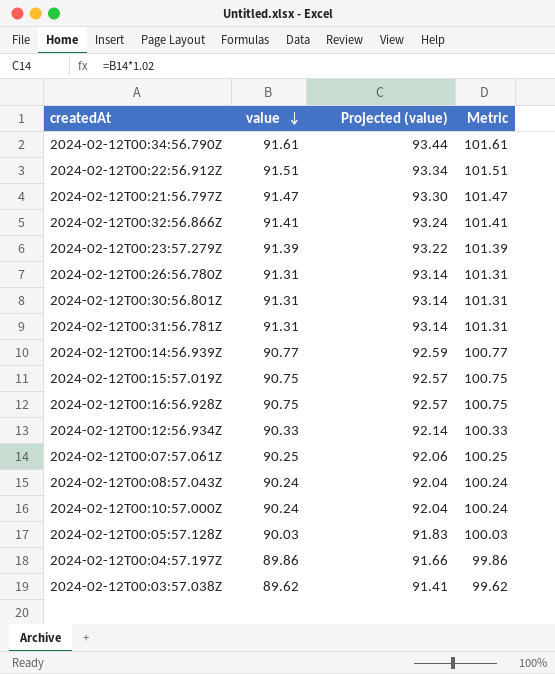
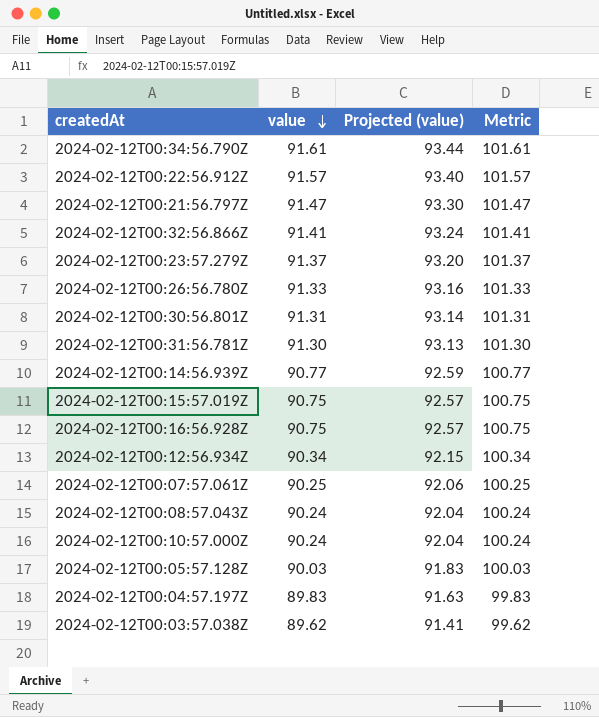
2024-02-12T00:22:56.912Z | value: 91.51 -> 91.57
2024-02-12T00:22:56.912Z | Projected (value): 93.34 -> 93.40
2024-02-12T00:22:56.912Z | Metric: 101.51 -> 101.57
2024-02-12T00:23:57.279Z | value: 91.39 -> 91.37
2024-02-12T00:23:57.279Z | Projected (value): 93.22 -> 93.20
2024-02-12T00:23:57.279Z | Metric: 101.39 -> 101.37
2024-02-12T00:26:56.780Z | value: 91.31 -> 91.33
2024-02-12T00:26:56.780Z | Projected (value): 93.14 -> 93.16
2024-02-12T00:26:56.780Z | Metric: 101.31 -> 101.33
2024-02-12T00:31:56.781Z | value: 91.31 -> 91.30
2024-02-12T00:31:56.781Z | Projected (value): 93.14 -> 93.13
2024-02-12T00:31:56.781Z | Metric: 101.31 -> 101.30
2024-02-12T00:12:56.934Z | value: 90.33 -> 90.34
2024-02-12T00:12:56.934Z | Projected (value): 92.14 -> 92.15
2024-02-12T00:12:56.934Z | Metric: 100.33 -> 100.34
2024-02-12T00:04:57.197Z | value: 89.86 -> 89.83
2024-02-12T00:04:57.197Z | Projected (value): 91.66 -> 91.63
2024-02-12T00:04:57.197Z | Metric: 99.86 -> 99.83

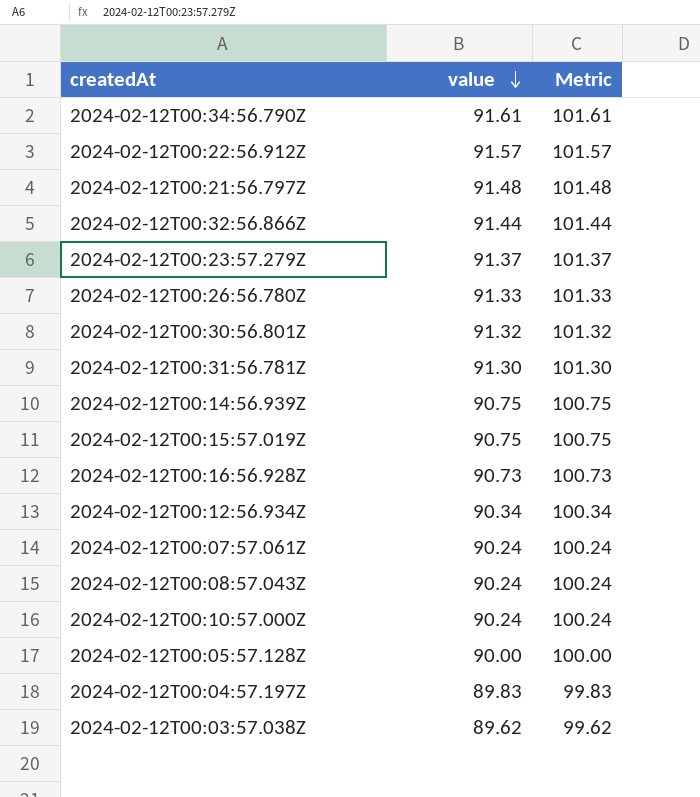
column Projected (value) | formula: [value] * 1.02 -> none
2024-02-12T00:21:56.797Z | value: 91.47 -> 91.48
2024-02-12T00:21:56.797Z | Metric: 101.47 -> 101.48
2024-02-12T00:32:56.866Z | value: 91.41 -> 91.44
2024-02-12T00:32:56.866Z | Metric: 101.41 -> 101.44
2024-02-12T00:30:56.801Z | value: 91.31 -> 91.32
2024-02-12T00:30:56.801Z | Metric: 101.31 -> 101.32
2024-02-12T00:14:56.939Z | value: 90.77 -> 90.75
2024-02-12T00:14:56.939Z | Metric: 100.77 -> 100.75
2024-02-12T00:16:56.928Z | value: 90.75 -> 90.73
2024-02-12T00:16:56.928Z | Metric: 100.75 -> 100.73
2024-02-12T00:07:57.061Z | value: 90.25 -> 90.24
2024-02-12T00:07:57.061Z | Metric: 100.25 -> 100.24
2024-02-12T00:05:57.128Z | value: 90.03 -> 90.00
2024-02-12T00:05:57.128Z | Metric: 100.03 -> 100.00

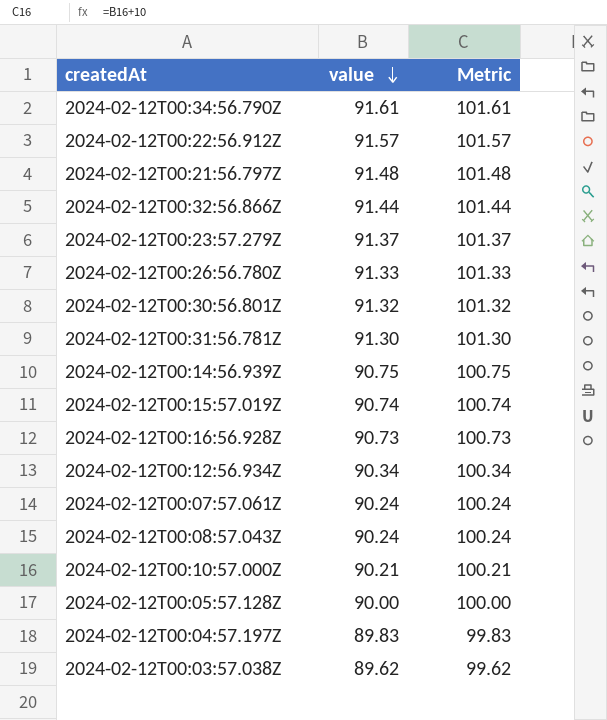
2024-02-12T00:15:57.019Z | value: 90.75 -> 90.74
2024-02-12T00:15:57.019Z | Metric: 100.75 -> 100.74
2024-02-12T00:10:57.000Z | value: 90.24 -> 90.21
2024-02-12T00:10:57.000Z | Metric: 100.24 -> 100.21

